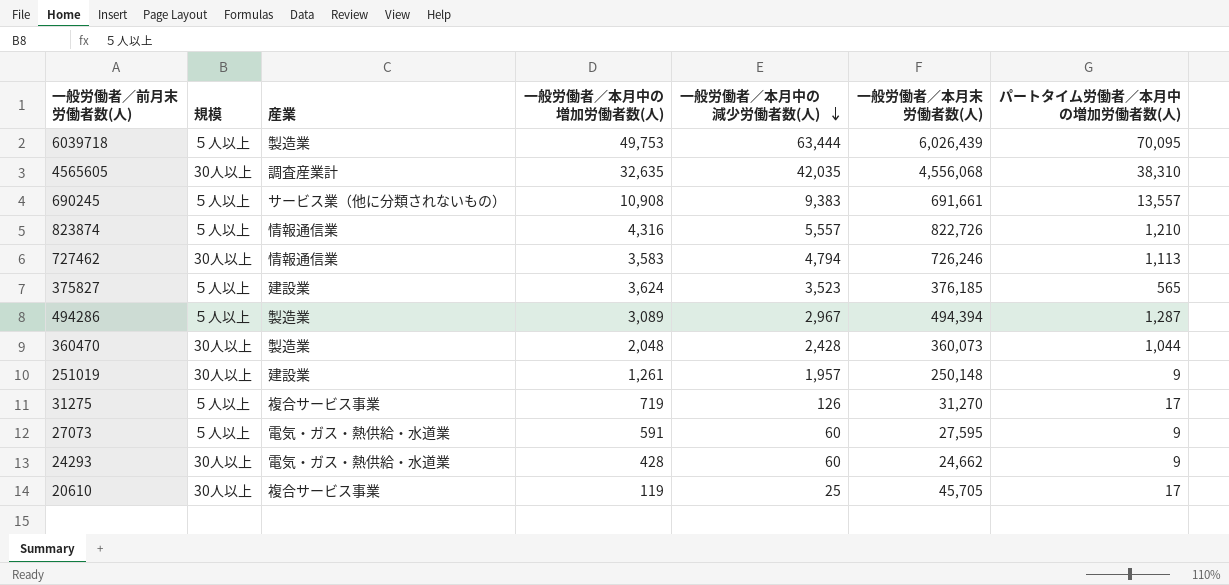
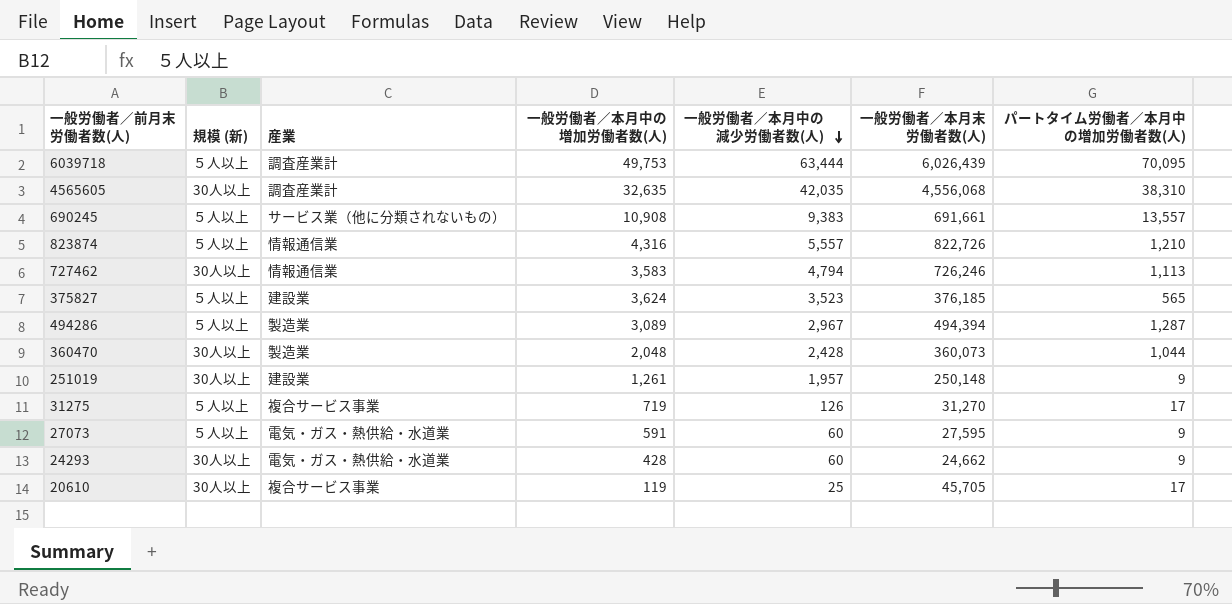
column name: 規模 -> 規模 (新)
6039718 | 産業: 製造業 -> 調査産業計

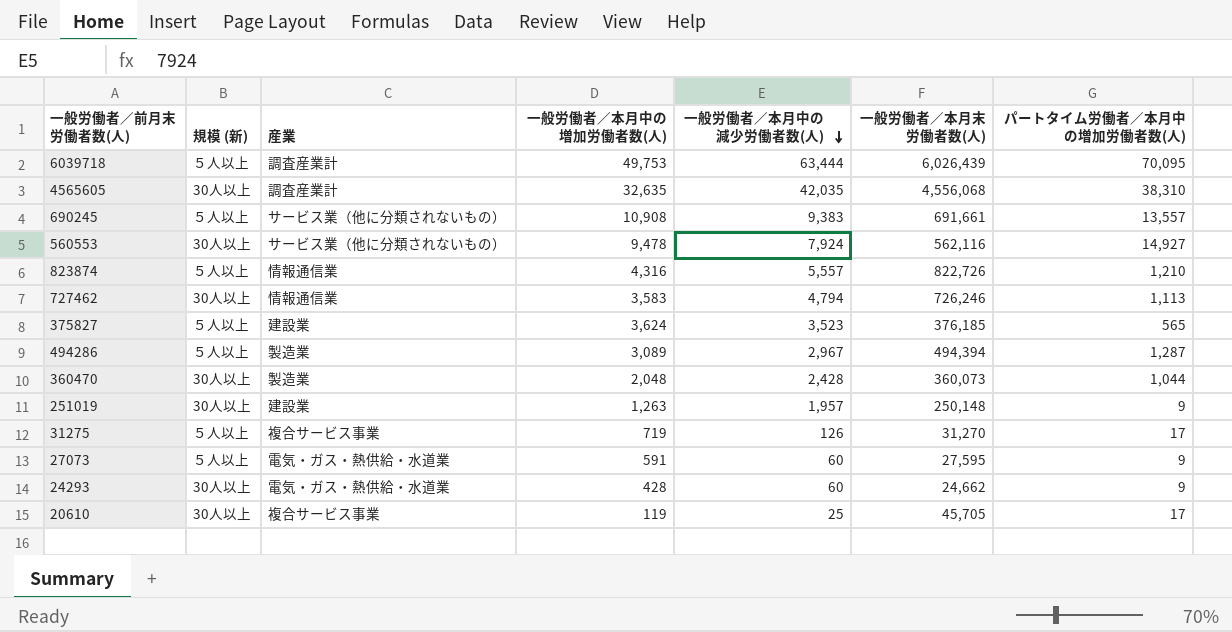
row 560553: none -> 30人以上 | サービス業（他に分類されないもの） | 9,478 | 7,924 | 562,116 | 14,927
251019 | 一般労働者／本月中の増加労働者数(人): 1,261 -> 1,263

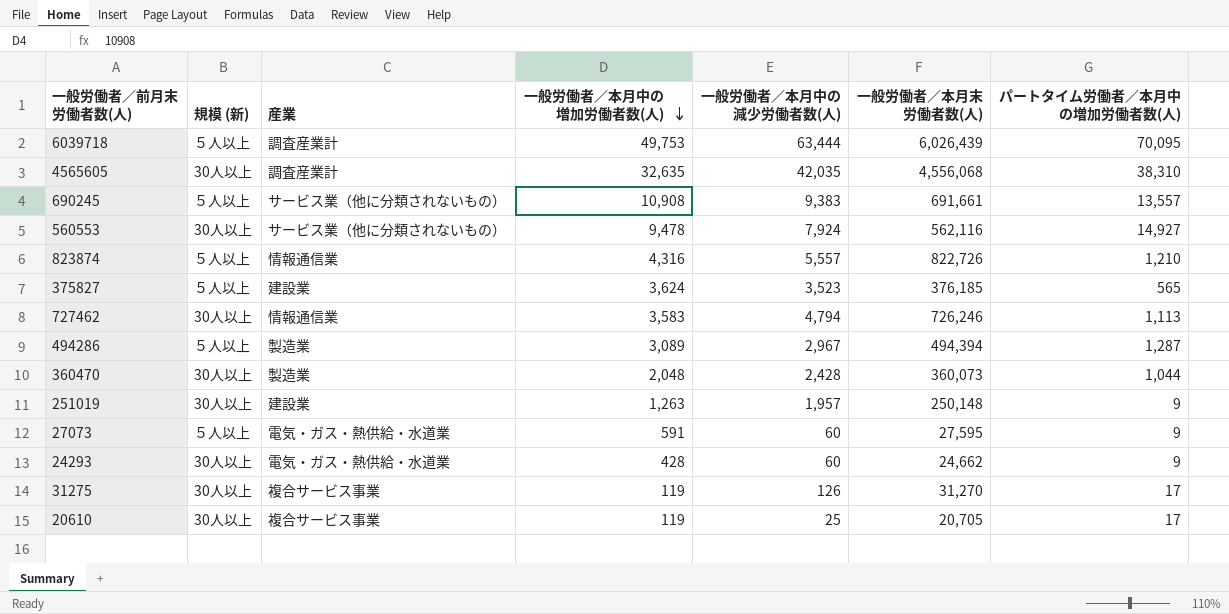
row order: 一般労働者／本月中の減少労働者数(人) descending -> 一般労働者／本月中の増加労働者数(人) descending
31275 | 規模 (新): ５人以上 -> 30人以上
31275 | 一般労働者／本月中の増加労働者数(人): 719 -> 119
20610 | 一般労働者／本月末労働者数(人): 45,705 -> 20,705

